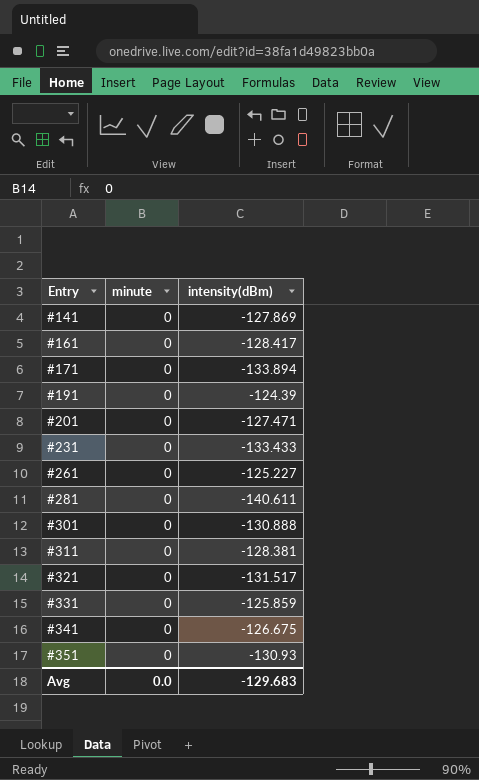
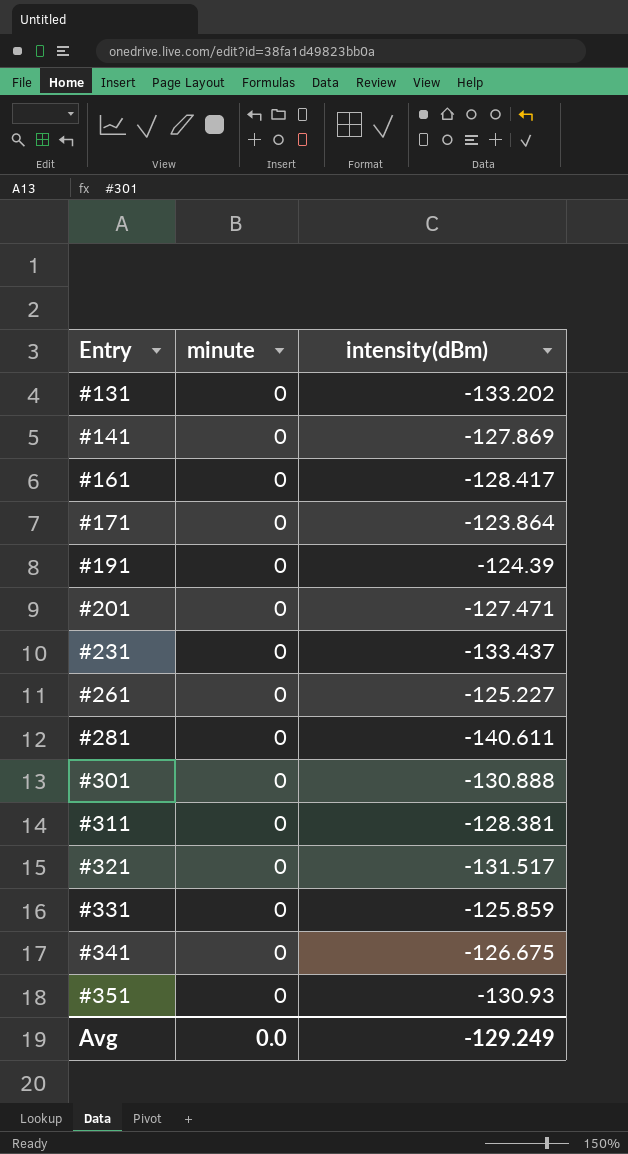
row #131: none -> 0 | -133.202
#171 | intensity(dBm): -133.894 -> -123.864
#231 | intensity(dBm): -133.433 -> -133.437
Avg | intensity(dBm): -129.683 -> -129.249

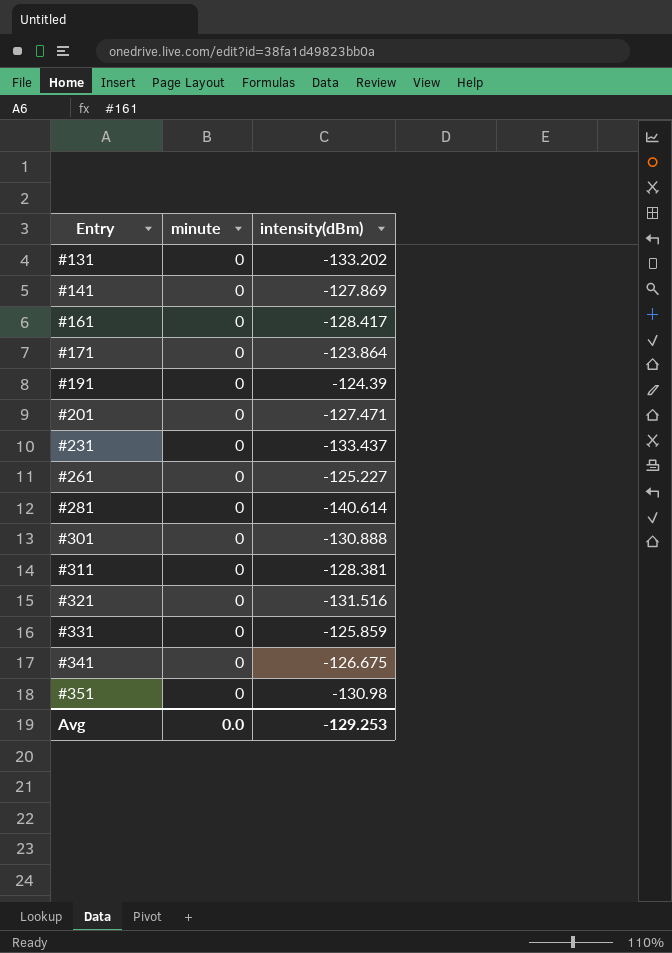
#281 | intensity(dBm): -140.611 -> -140.614
#321 | intensity(dBm): -131.517 -> -131.516
#351 | intensity(dBm): -130.93 -> -130.98
Avg | intensity(dBm): -129.249 -> -129.253

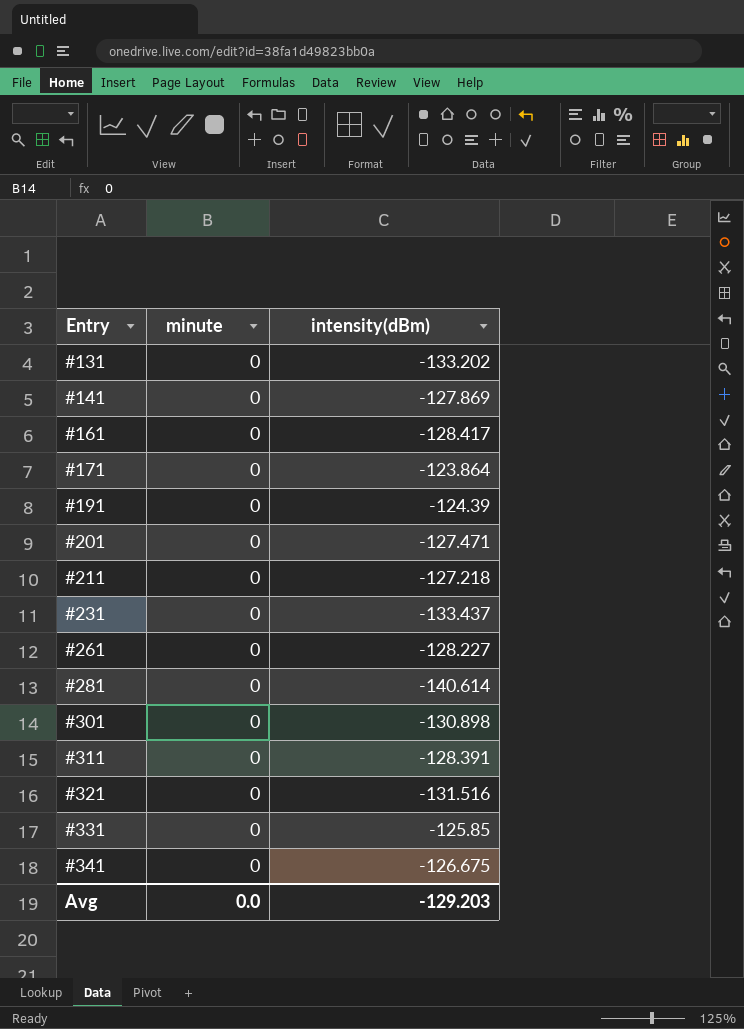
row #351: 0 | -130.98 -> none
row #211: none -> 0 | -127.218
#261 | intensity(dBm): -125.227 -> -128.227
#301 | intensity(dBm): -130.888 -> -130.898
#311 | intensity(dBm): -128.381 -> -128.391
#331 | intensity(dBm): -125.859 -> -125.85
Avg | intensity(dBm): -129.253 -> -129.203

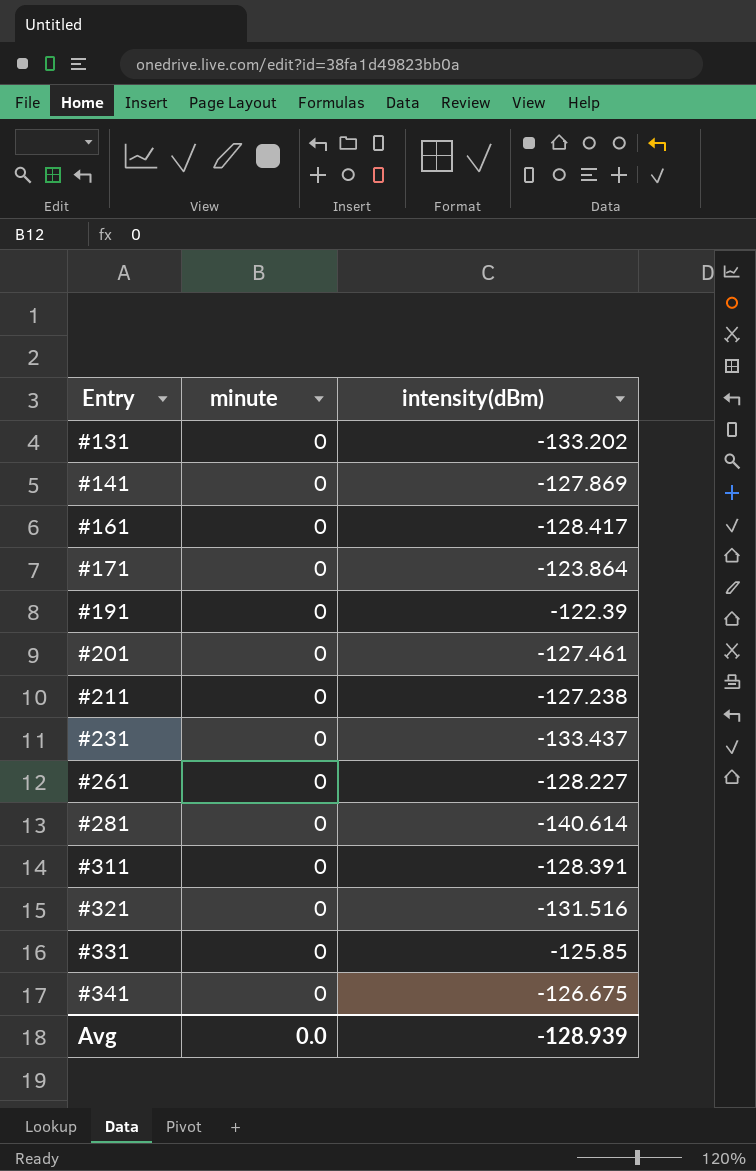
row #301: 0 | -130.898 -> none
#191 | intensity(dBm): -124.39 -> -122.39
#201 | intensity(dBm): -127.471 -> -127.461
#211 | intensity(dBm): -127.218 -> -127.238
Avg | intensity(dBm): -129.203 -> -128.939

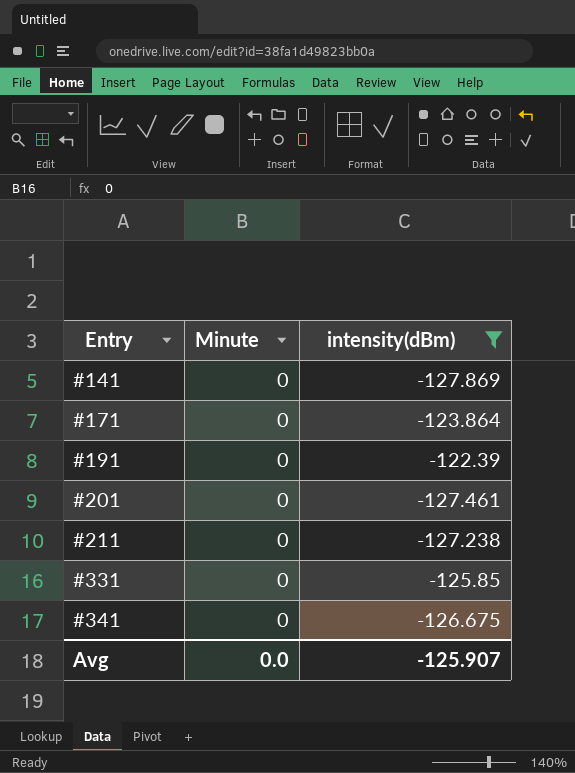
filter: none -> intensity(dBm) >= -127.869
column name: minute -> Minute
Avg | intensity(dBm): -128.939 -> -125.907

